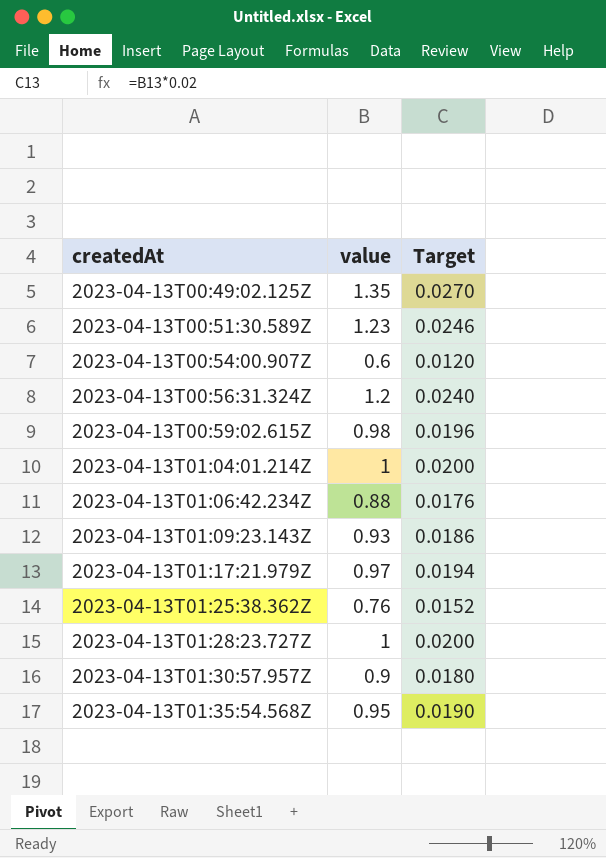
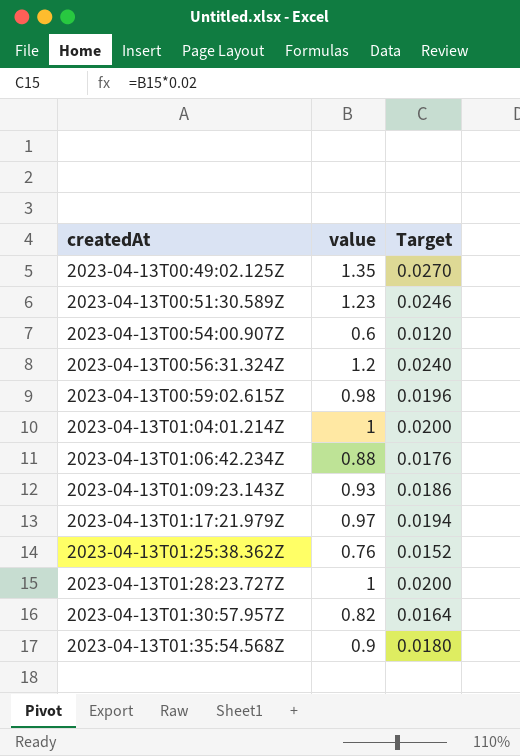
2023-04-13T01:30:57.957Z | value: 0.9 -> 0.82
2023-04-13T01:30:57.957Z | Target: 0.0180 -> 0.0164
2023-04-13T01:35:54.568Z | value: 0.95 -> 0.9
2023-04-13T01:35:54.568Z | Target: 0.0190 -> 0.0180

